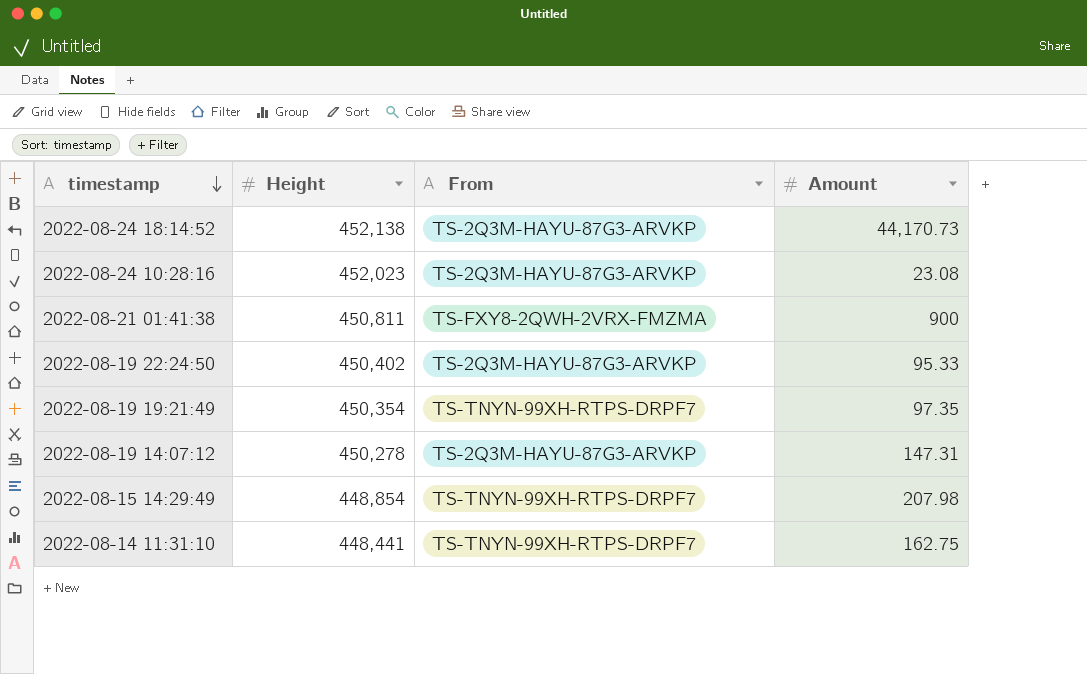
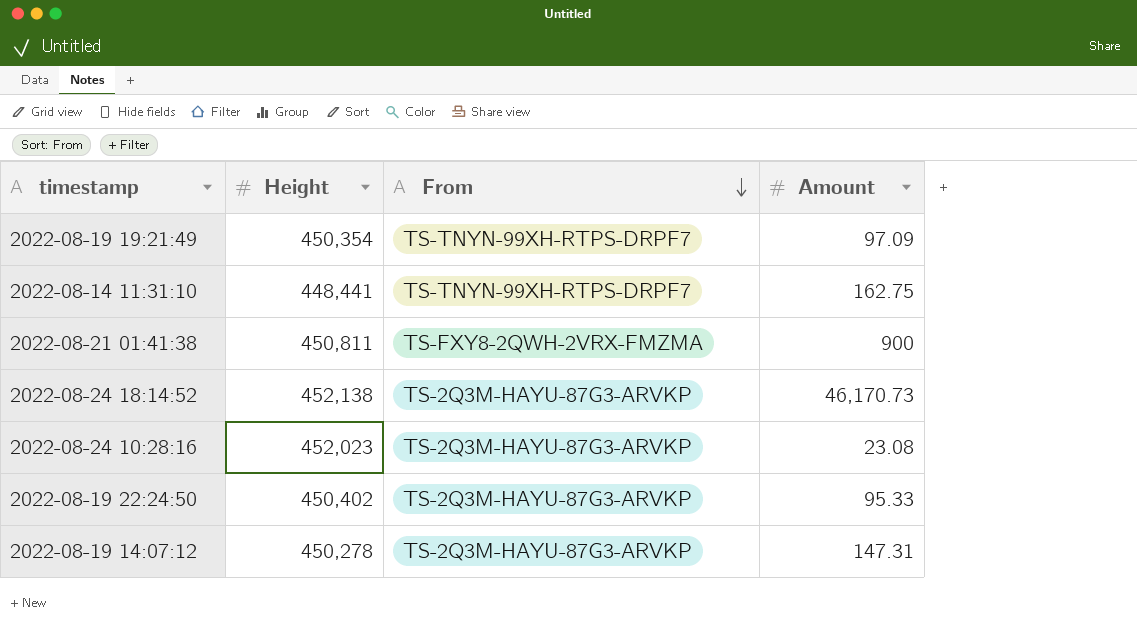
row order: timestamp descending -> From descending
row 2022-08-15 14:29:49: 448,854 | TS-TNYN-99XH-RTPS-DRPF7 | 207.98 -> none
2022-08-19 19:21:49 | Amount: 97.35 -> 97.09
2022-08-24 18:14:52 | Amount: 44,170.73 -> 46,170.73

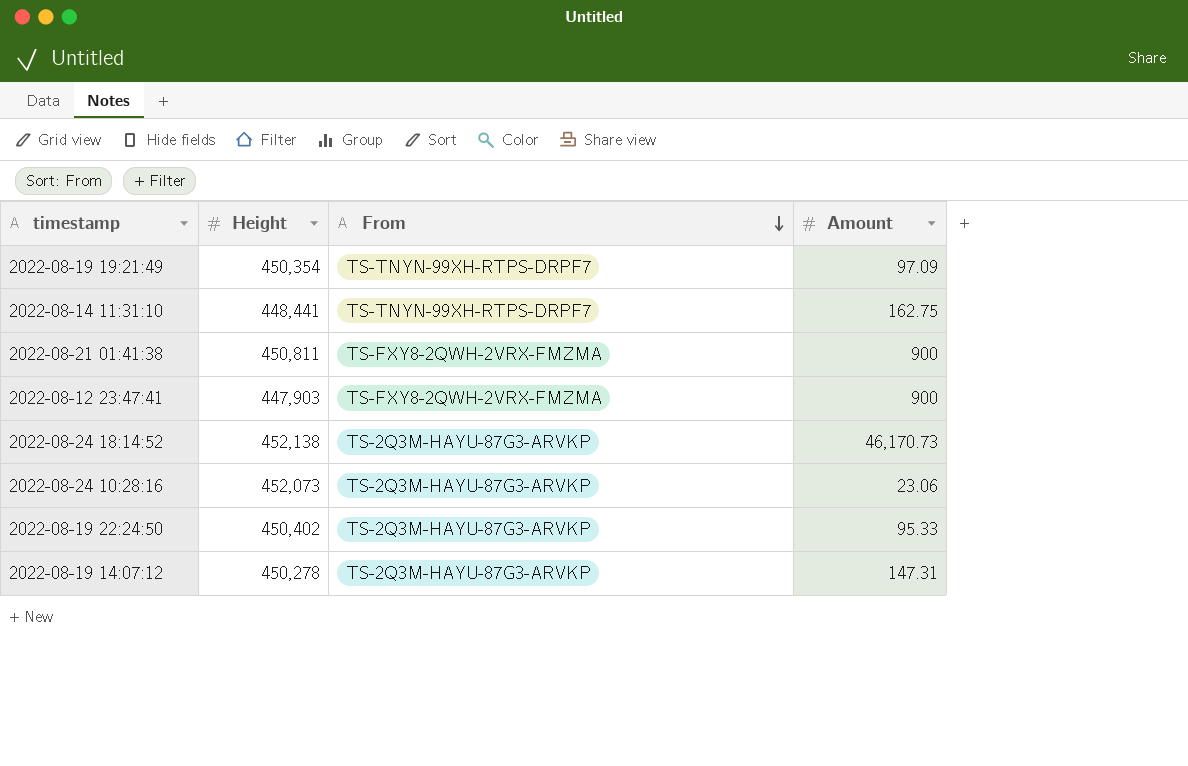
row 2022-08-12 23:47:41: none -> 447,903 | TS-FXY8-2QWH-2VRX-FMZMA | 900
2022-08-24 10:28:16 | Height: 452,023 -> 452,073
2022-08-24 10:28:16 | Amount: 23.08 -> 23.06

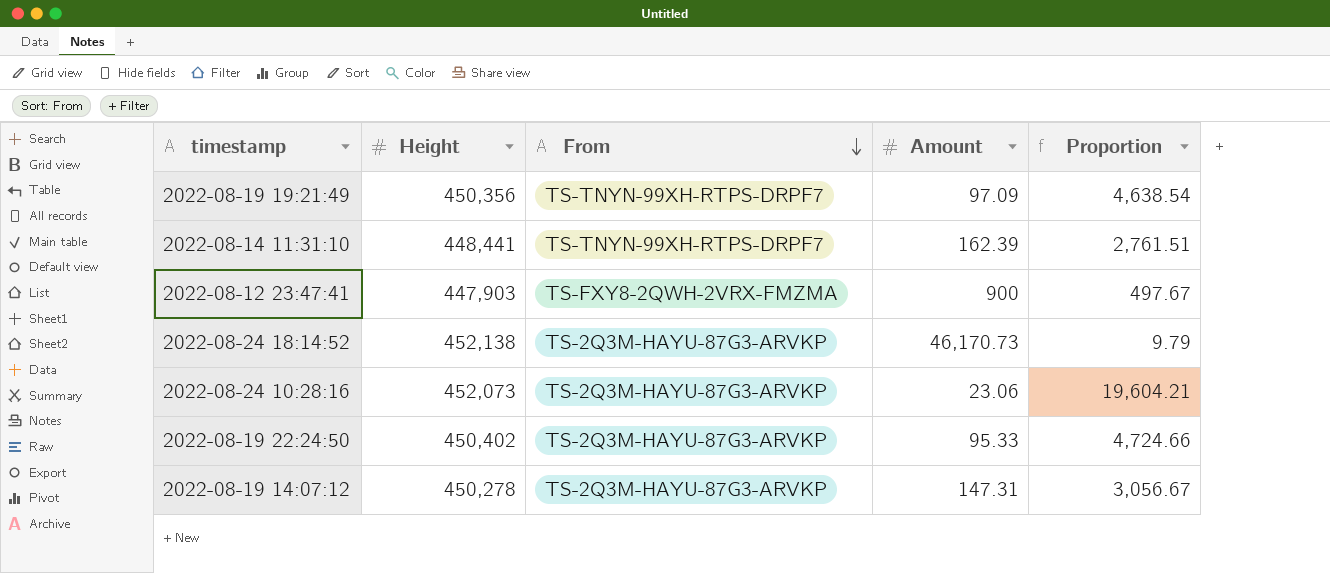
column Proportion | formula: none -> [Height] / [Amount]
row 2022-08-21 01:41:38: 450,811 | TS-FXY8-2QWH-2VRX-FMZMA | 900 -> none
2022-08-19 19:21:49 | Height: 450,354 -> 450,356
2022-08-14 11:31:10 | Amount: 162.75 -> 162.39

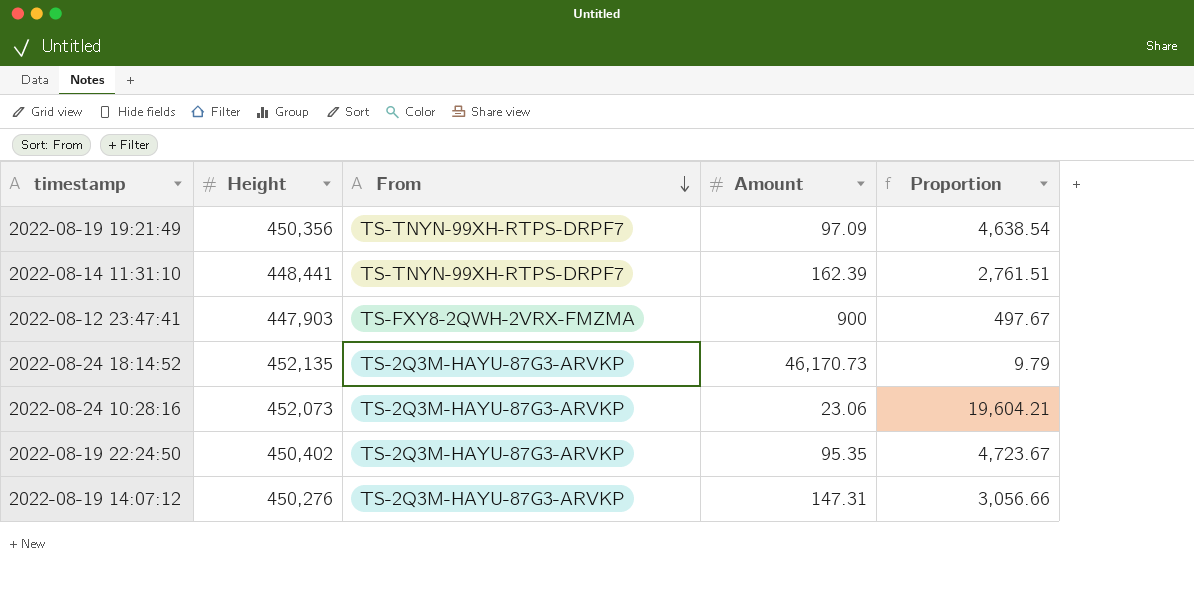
2022-08-24 18:14:52 | Height: 452,138 -> 452,135
2022-08-19 22:24:50 | Amount: 95.33 -> 95.35
2022-08-19 22:24:50 | Proportion: 4,724.66 -> 4,723.67
2022-08-19 14:07:12 | Height: 450,278 -> 450,276
2022-08-19 14:07:12 | Proportion: 3,056.67 -> 3,056.66

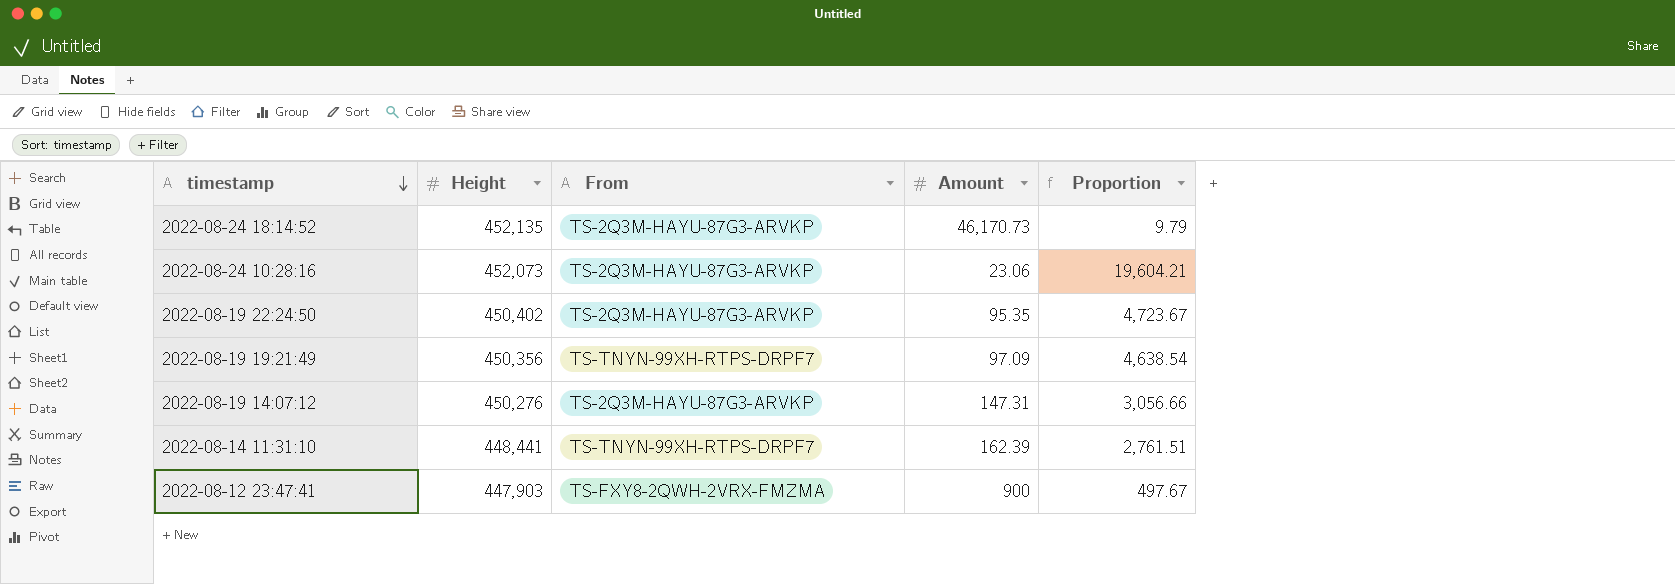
row order: From descending -> timestamp descending

